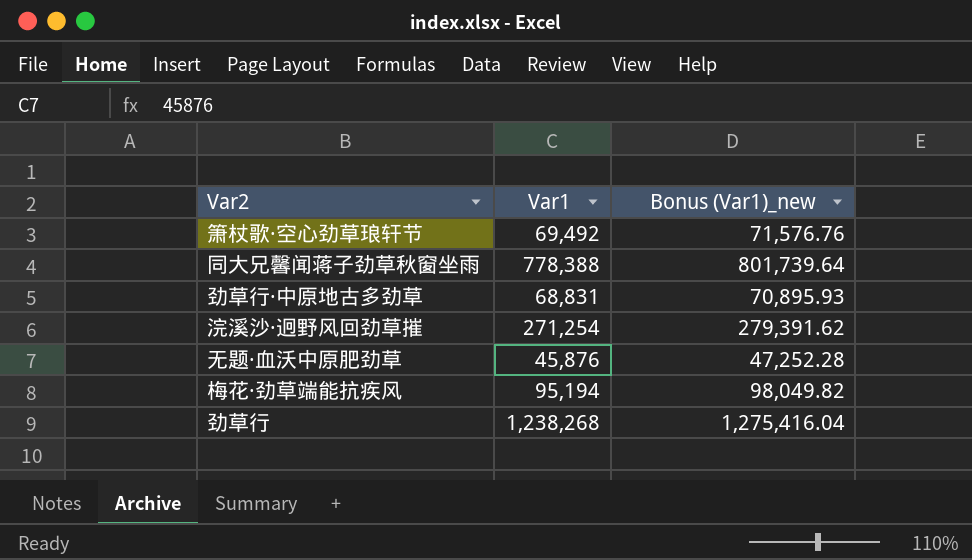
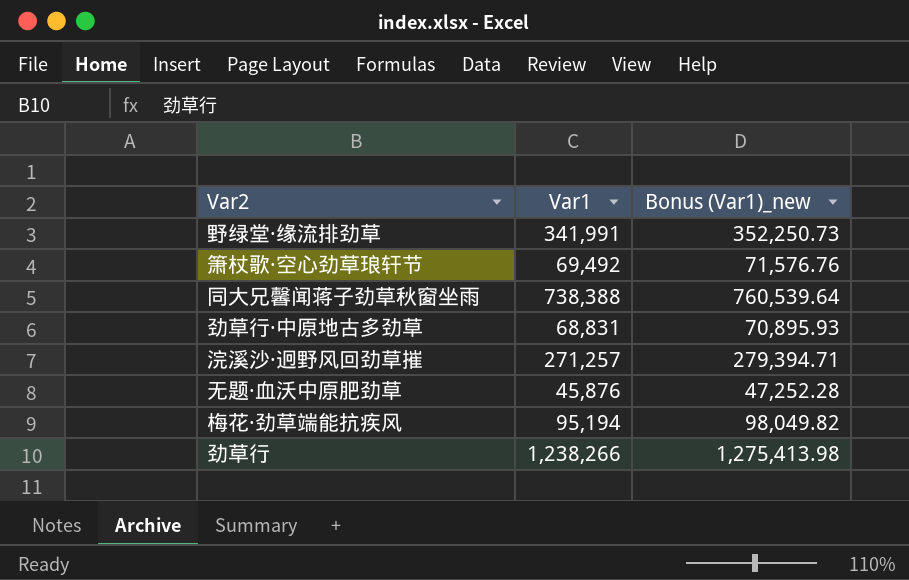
row 野绿堂·缘流排劲草: none -> 341,991 | 352,250.73
同大兄馨闻蒋子劲草秋窗坐雨 | Var1: 778,388 -> 738,388
同大兄馨闻蒋子劲草秋窗坐雨 | Bonus (Var1)_new: 801,739.64 -> 760,539.64
浣溪沙·迥野风回劲草摧 | Var1: 271,254 -> 271,257
浣溪沙·迥野风回劲草摧 | Bonus (Var1)_new: 279,391.62 -> 279,394.71
劲草行 | Var1: 1,238,268 -> 1,238,266
劲草行 | Bonus (Var1)_new: 1,275,416.04 -> 1,275,413.98

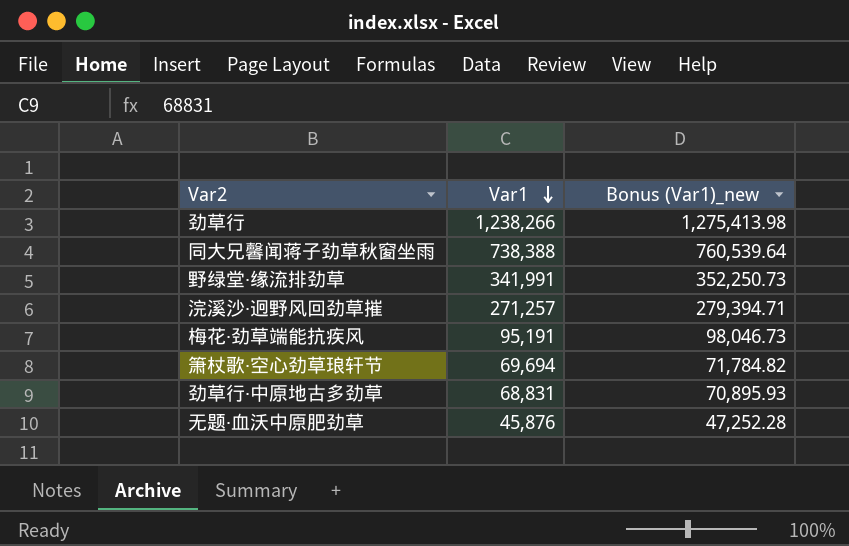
row order: none -> Var1 descending
梅花·劲草端能抗疾风 | Var1: 95,194 -> 95,191
梅花·劲草端能抗疾风 | Bonus (Var1)_new: 98,049.82 -> 98,046.73
箫杖歌·空心劲草琅轩节 | Var1: 69,492 -> 69,694
箫杖歌·空心劲草琅轩节 | Bonus (Var1)_new: 71,576.76 -> 71,784.82

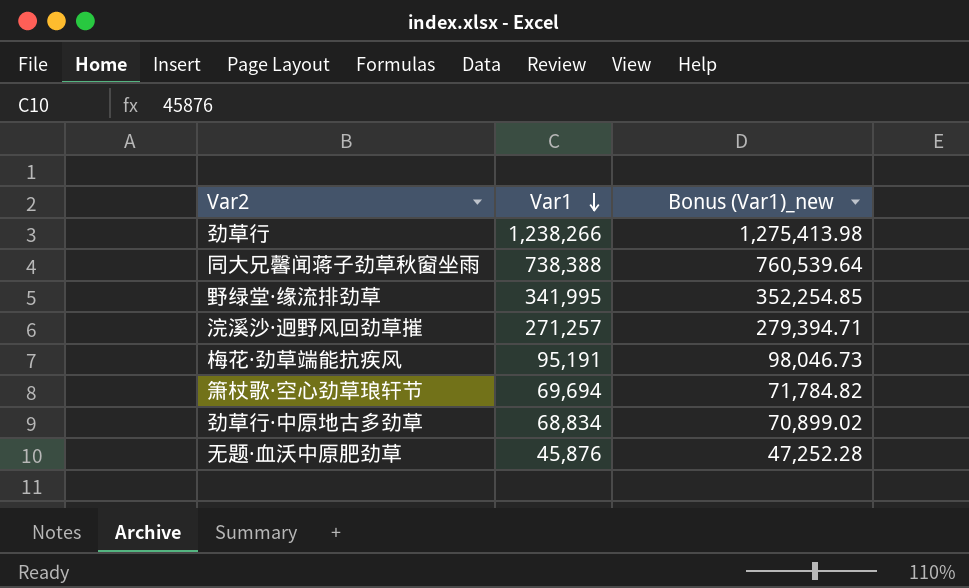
野绿堂·缘流排劲草 | Var1: 341,991 -> 341,995
野绿堂·缘流排劲草 | Bonus (Var1)_new: 352,250.73 -> 352,254.85
劲草行·中原地古多劲草 | Var1: 68,831 -> 68,834
劲草行·中原地古多劲草 | Bonus (Var1)_new: 70,895.93 -> 70,899.02

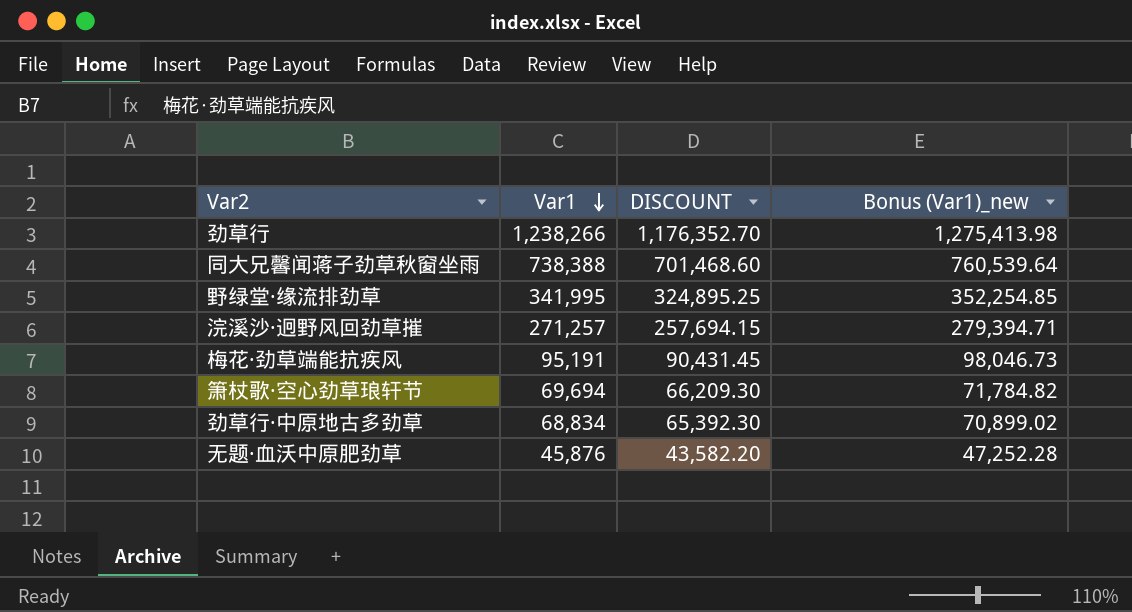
column DISCOUNT | formula: none -> [Var1] * 0.95

